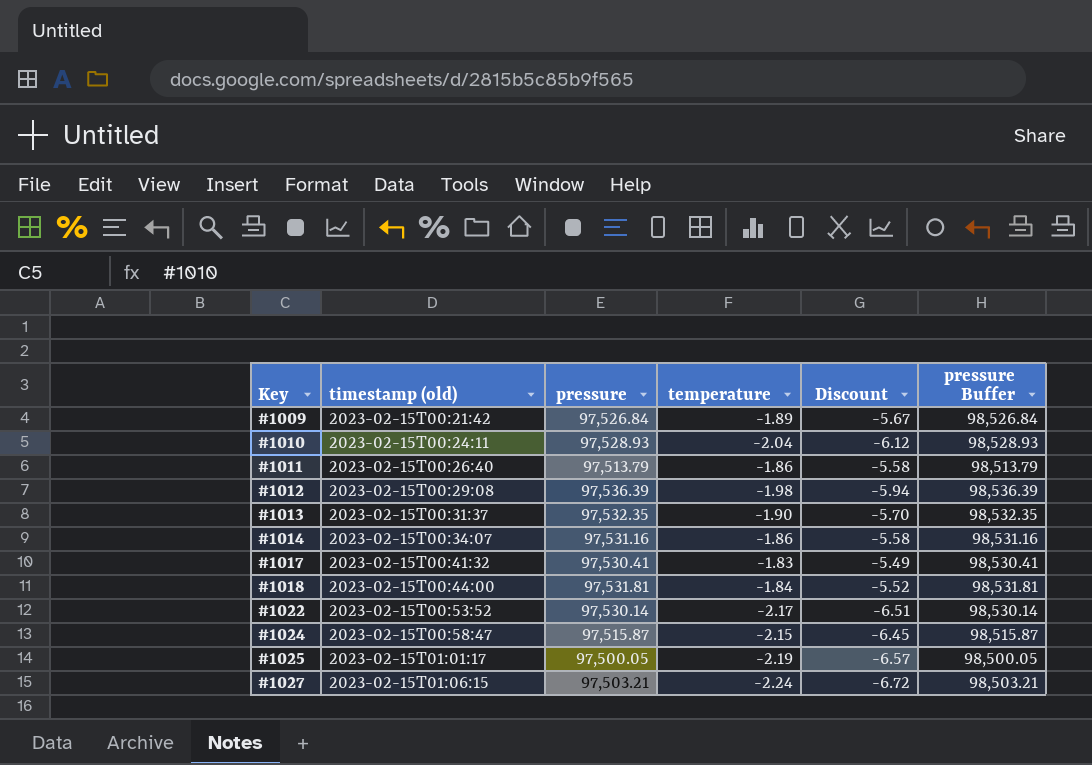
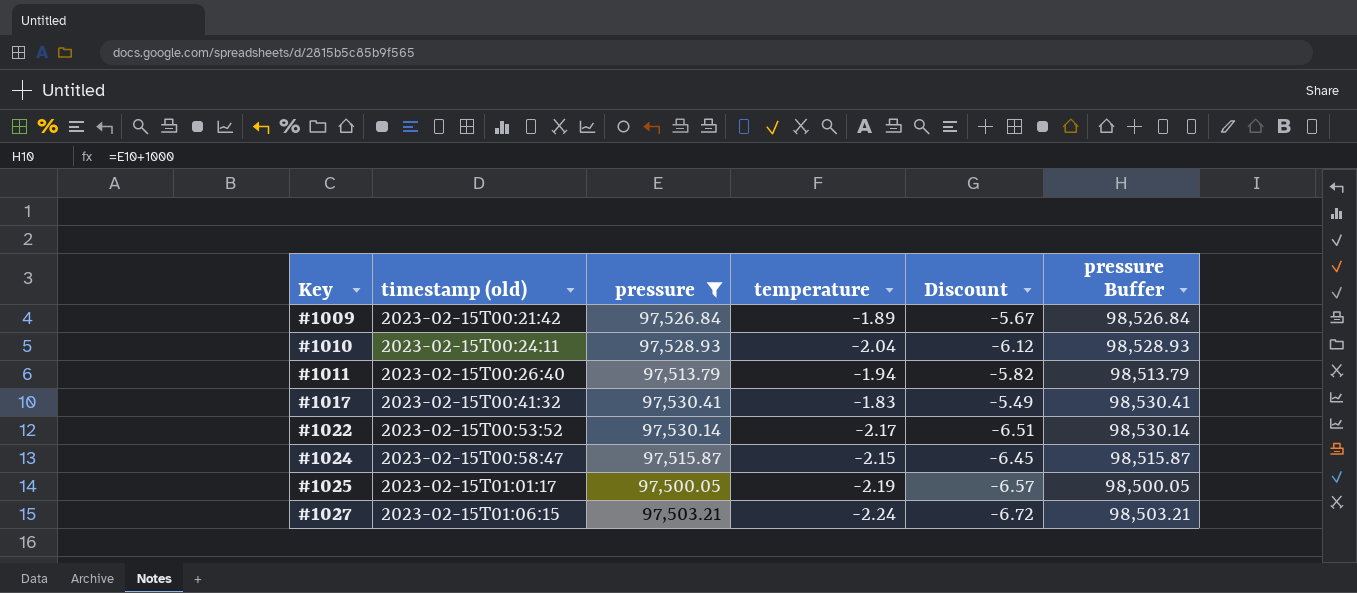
filter: none -> pressure <= 97,530.41
#1011 | temperature: -1.86 -> -1.94
#1011 | Discount: -5.58 -> -5.82

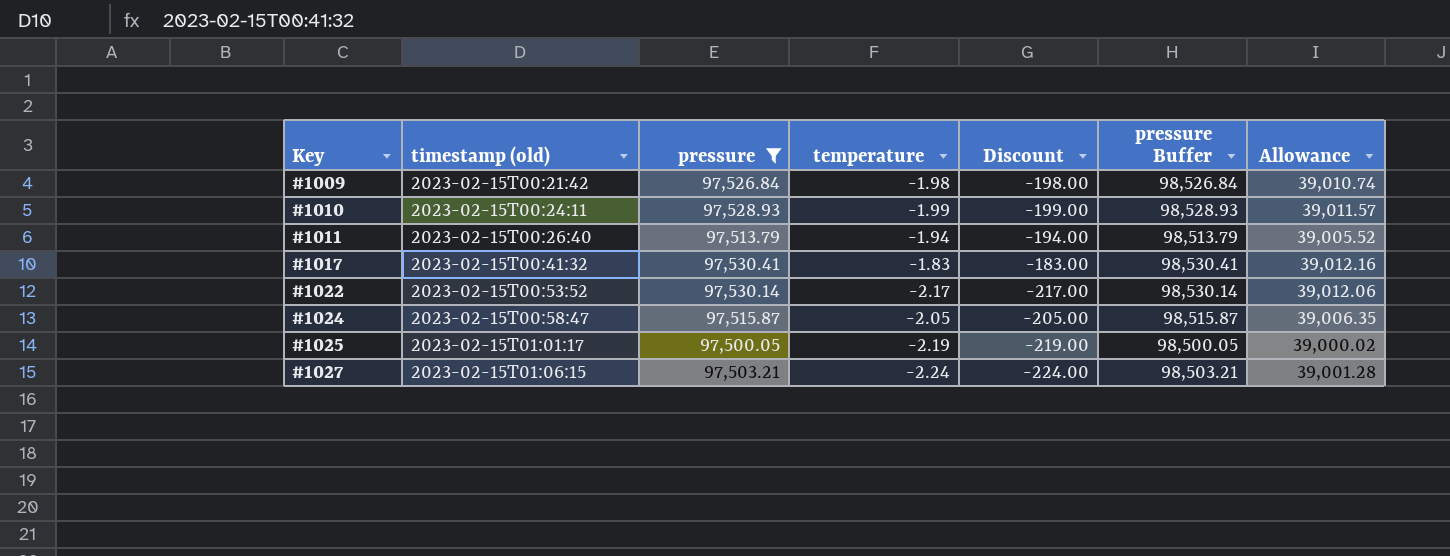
column Discount | formula: [temperature] * 3 -> [temperature] * 100
column Allowance | formula: none -> [pressure] * 0.4
#1009 | temperature: -1.89 -> -1.98
#1010 | temperature: -2.04 -> -1.99
#1024 | temperature: -2.15 -> -2.05

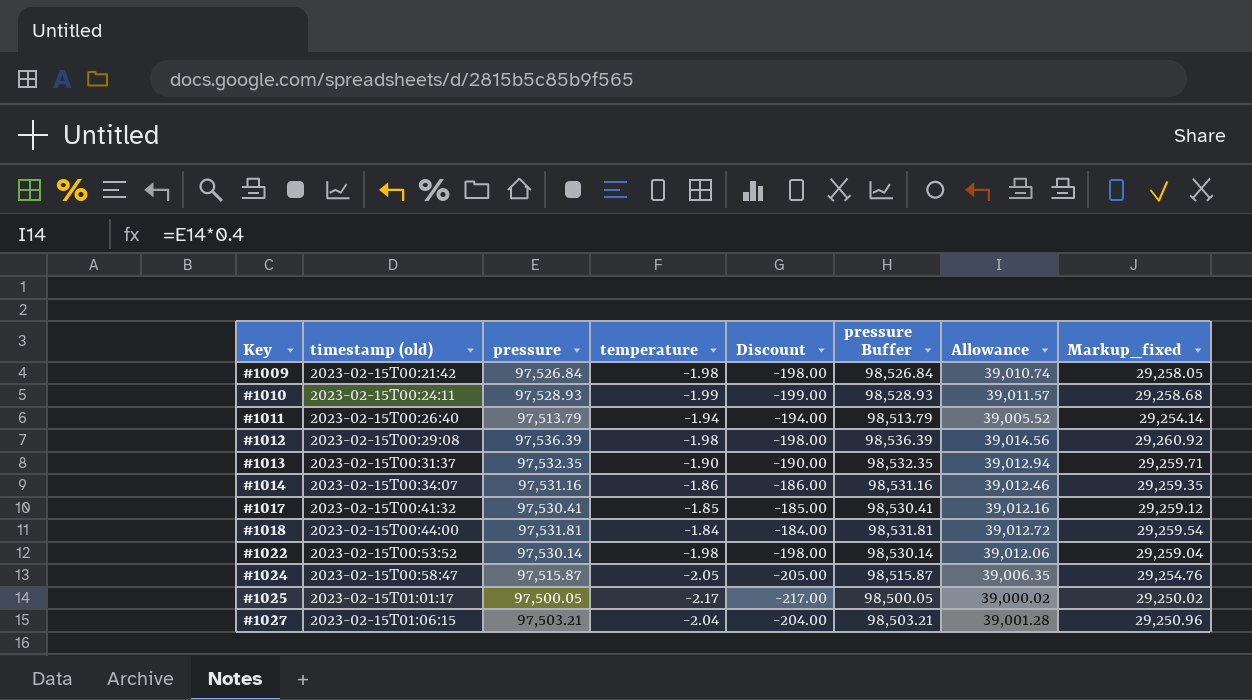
filter: pressure <= 97,530.41 -> none
column Markup_fixed | formula: none -> [pressure] * 0.3
#1017 | temperature: -1.83 -> -1.85
#1017 | Discount: -183.00 -> -185.00
#1022 | temperature: -2.17 -> -1.98
#1022 | Discount: -217.00 -> -198.00
#1025 | temperature: -2.19 -> -2.17
#1025 | Discount: -219.00 -> -217.00
#1027 | temperature: -2.24 -> -2.04
#1027 | Discount: -224.00 -> -204.00

